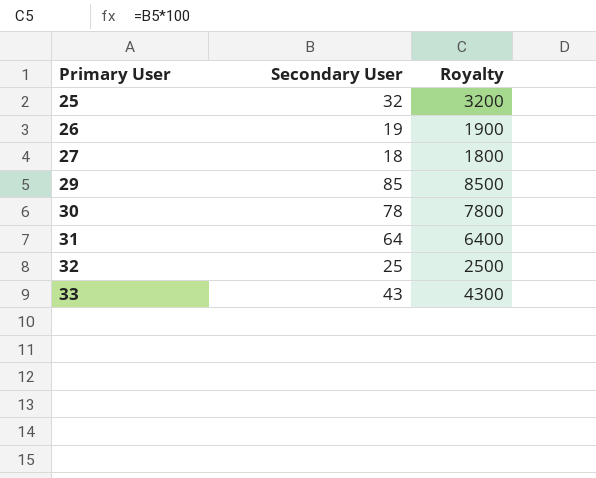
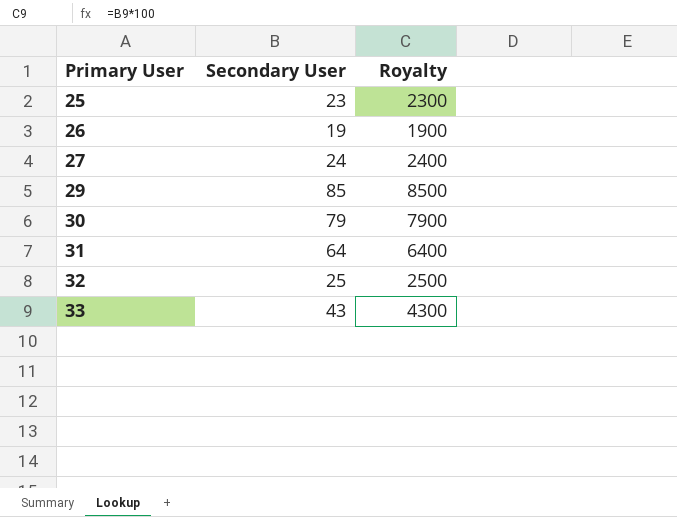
25 | Secondary User: 32 -> 23
25 | Royalty: 3200 -> 2300
27 | Secondary User: 18 -> 24
27 | Royalty: 1800 -> 2400
30 | Secondary User: 78 -> 79
30 | Royalty: 7800 -> 7900

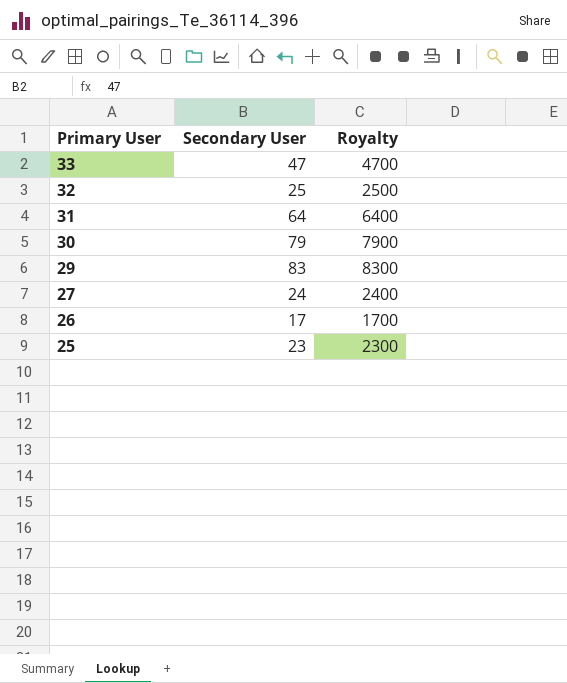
row order: Primary User ascending -> Primary User descending
33 | Secondary User: 43 -> 47
33 | Royalty: 4300 -> 4700
29 | Secondary User: 85 -> 83
29 | Royalty: 8500 -> 8300
26 | Secondary User: 19 -> 17
26 | Royalty: 1900 -> 1700

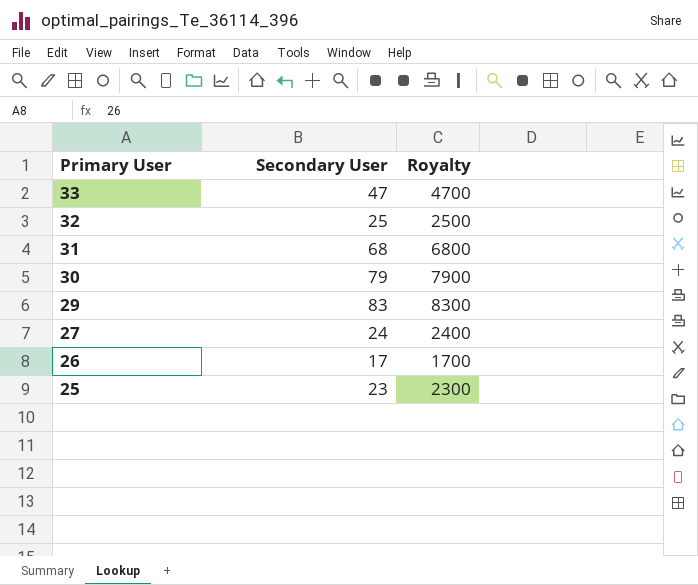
31 | Secondary User: 64 -> 68
31 | Royalty: 6400 -> 6800

